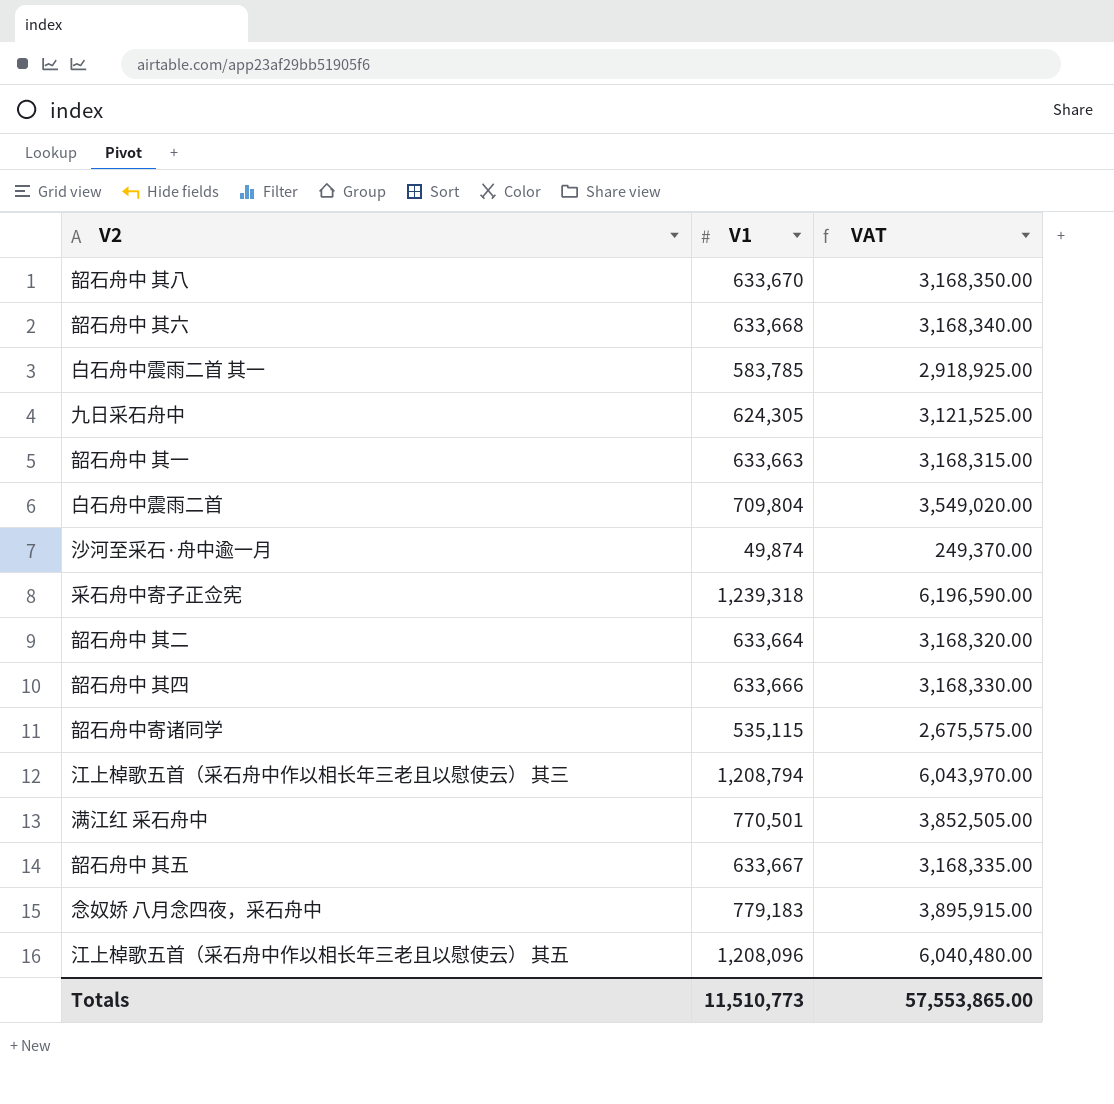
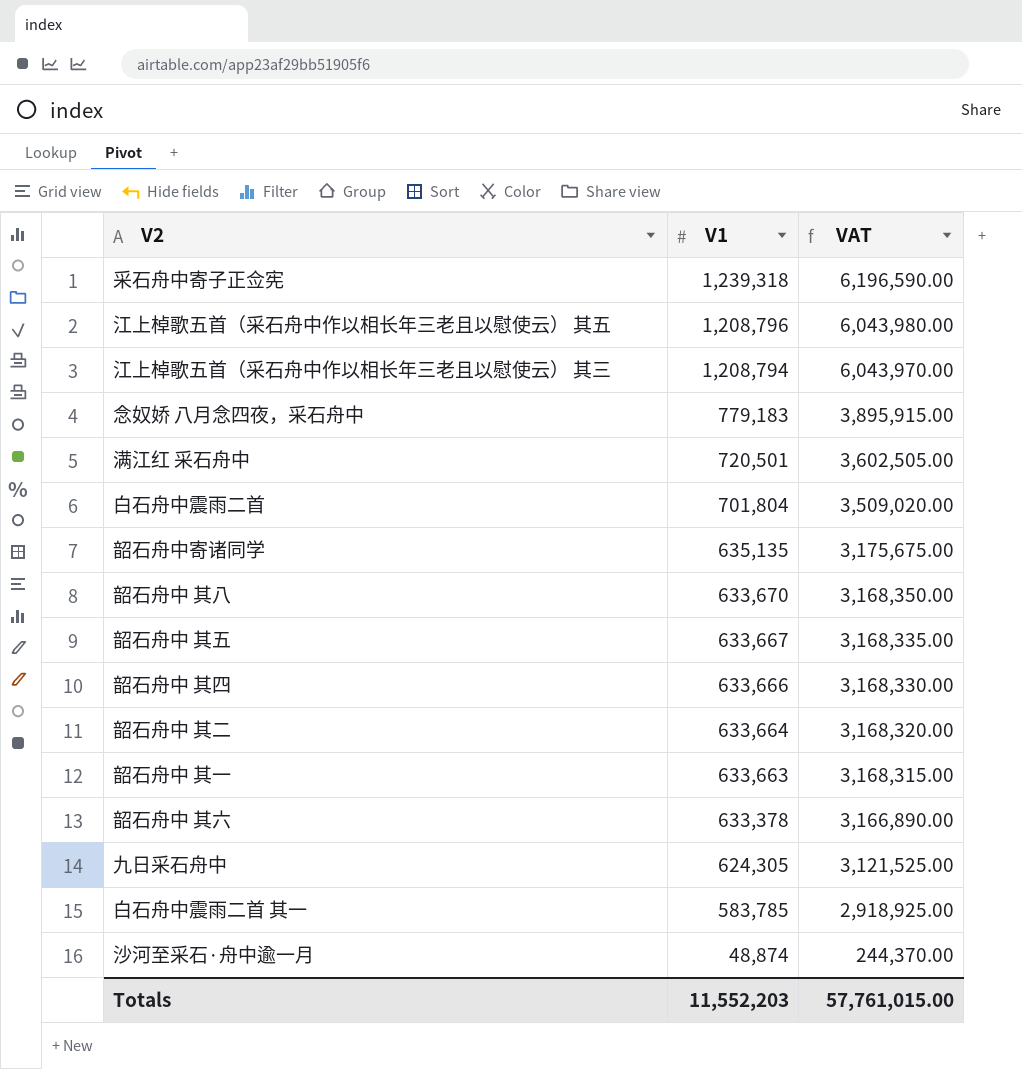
row order: none -> V1 descending
江上棹歌五首（采石舟中作以相长年三老且以慰使云） 其五 | V1: 1,208,096 -> 1,208,796
江上棹歌五首（采石舟中作以相长年三老且以慰使云） 其五 | VAT: 6,040,480.00 -> 6,043,980.00
满江红 采石舟中 | V1: 770,501 -> 720,501
满江红 采石舟中 | VAT: 3,852,505.00 -> 3,602,505.00
白石舟中震雨二首 | V1: 709,804 -> 701,804
白石舟中震雨二首 | VAT: 3,549,020.00 -> 3,509,020.00
韶石舟中寄诸同学 | V1: 535,115 -> 635,135
韶石舟中寄诸同学 | VAT: 2,675,575.00 -> 3,175,675.00
韶石舟中 其六 | V1: 633,668 -> 633,378
韶石舟中 其六 | VAT: 3,168,340.00 -> 3,166,890.00
沙河至采石·舟中逾一月 | V1: 49,874 -> 48,874
沙河至采石·舟中逾一月 | VAT: 249,370.00 -> 244,370.00
Totals | V1: 11,510,773 -> 11,552,203
Totals | VAT: 57,553,865.00 -> 57,761,015.00

